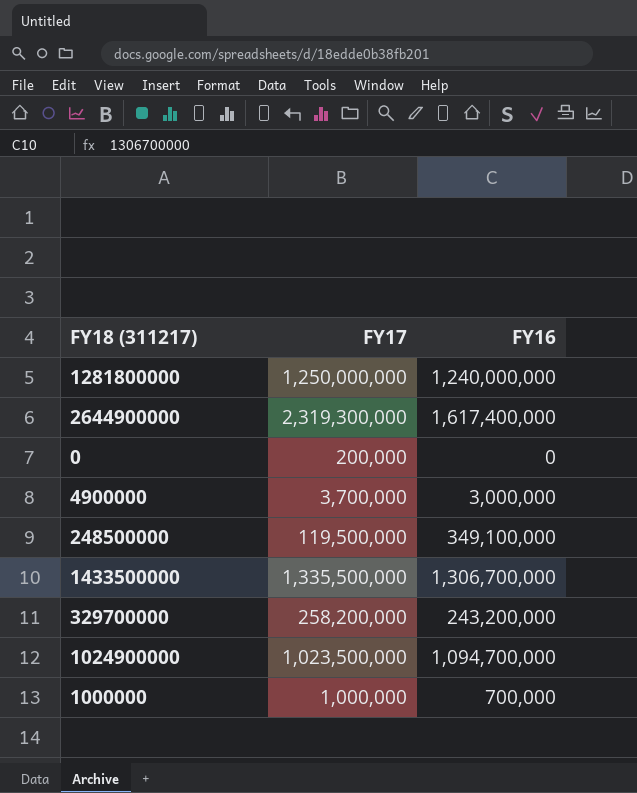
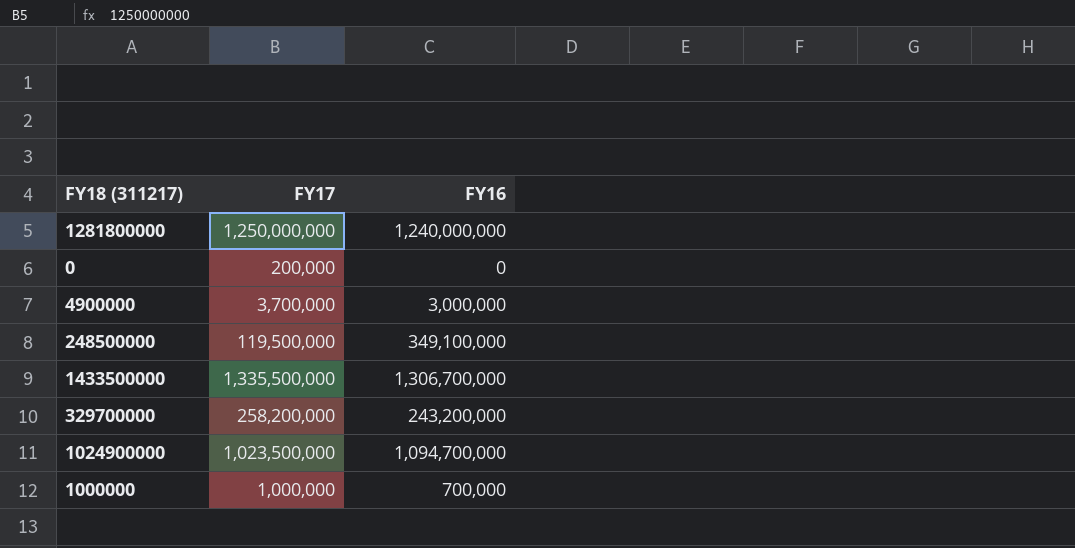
row 2644900000: 2,319,300,000 | 1,617,400,000 -> none

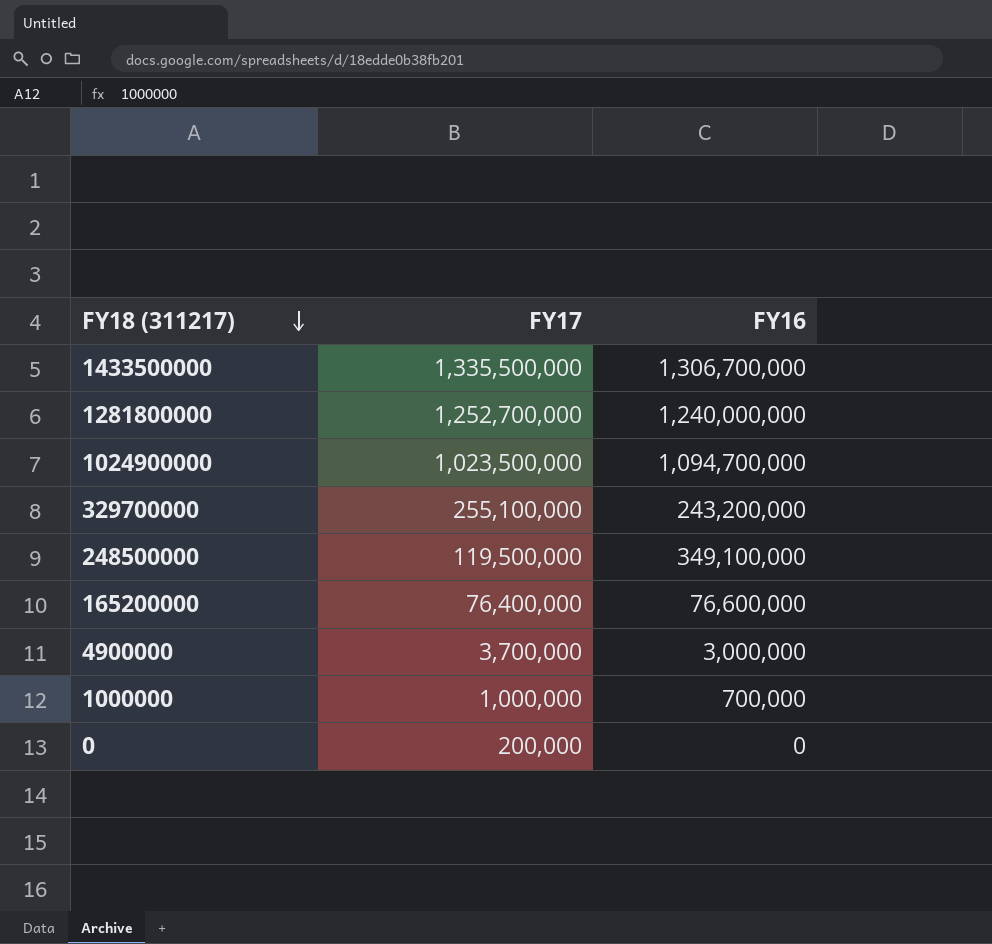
row order: none -> FY18 (311217) descending
1281800000 | FY17: 1,250,000,000 -> 1,252,700,000
329700000 | FY17: 258,200,000 -> 255,100,000
row 165200000: none -> 76,400,000 | 76,600,000

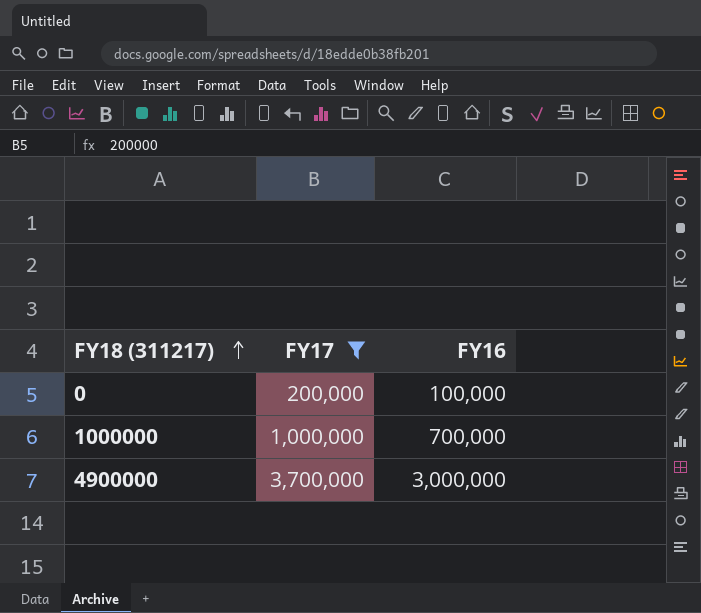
filter: none -> FY17 <= 3,700,000
row order: FY18 (311217) descending -> FY18 (311217) ascending
0 | FY16: 0 -> 100,000

